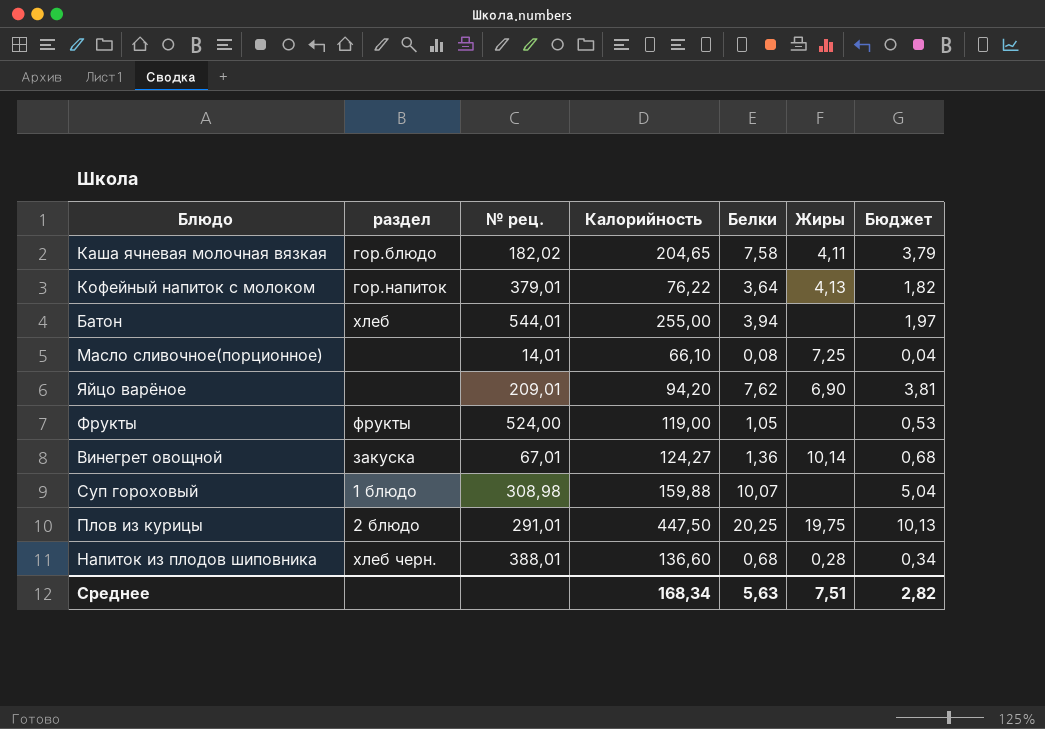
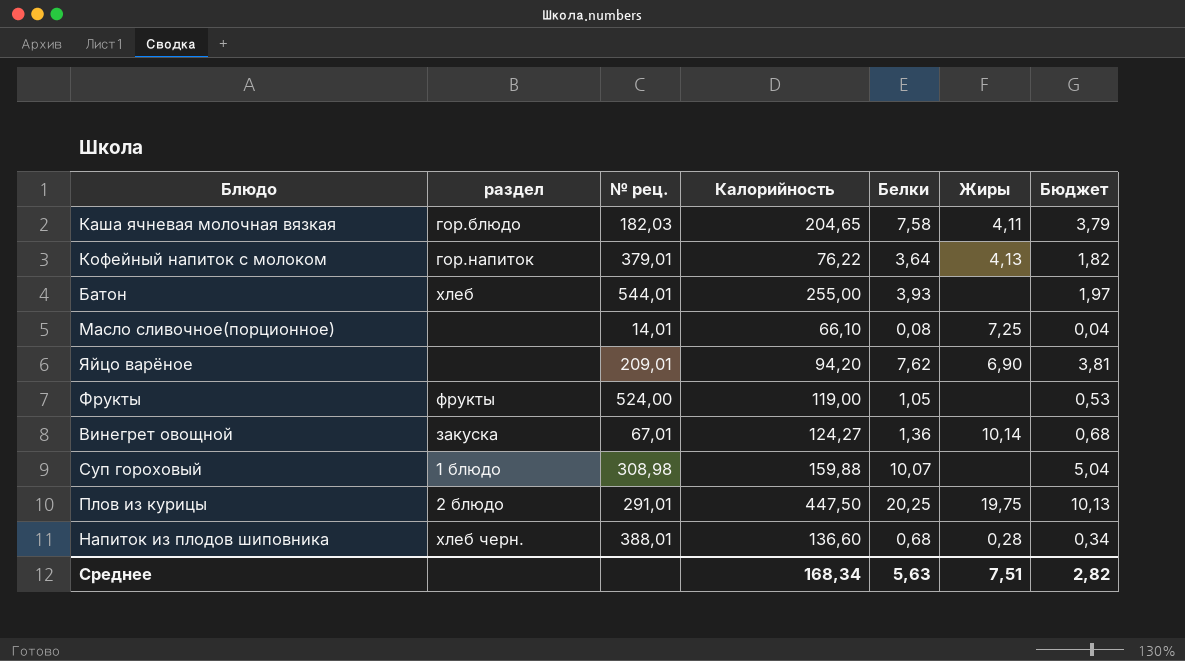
Каша ячневая молочная вязкая | № рец.: 182,02 -> 182,03
Батон | Белки: 3,94 -> 3,93

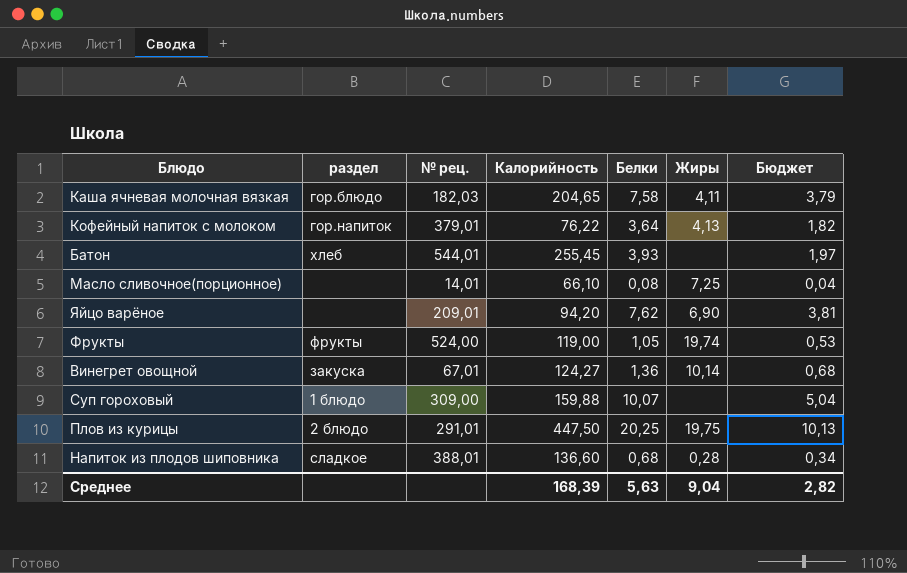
Батон | Калорийность: 255,00 -> 255,45
Фрукты | Жиры: none -> 19,74
Суп гороховый | № рец.: 308,98 -> 309,00
Напиток из плодов шиповника | раздел: хлеб черн. -> сладкое
Среднее | Калорийность: 168,34 -> 168,39
Среднее | Жиры: 7,51 -> 9,04

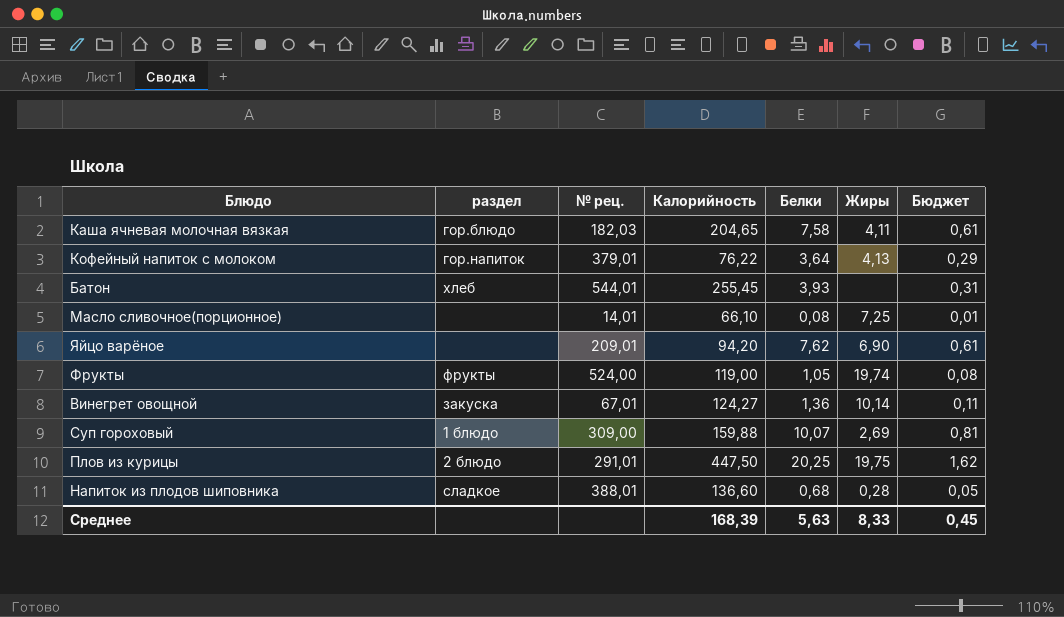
column Бюджет | formula: [Белки] * 0,5 -> [Белки] * 0,08
Суп гороховый | Жиры: none -> 2,69
Среднее | Жиры: 9,04 -> 8,33
Среднее | Бюджет: 2,82 -> 0,45

